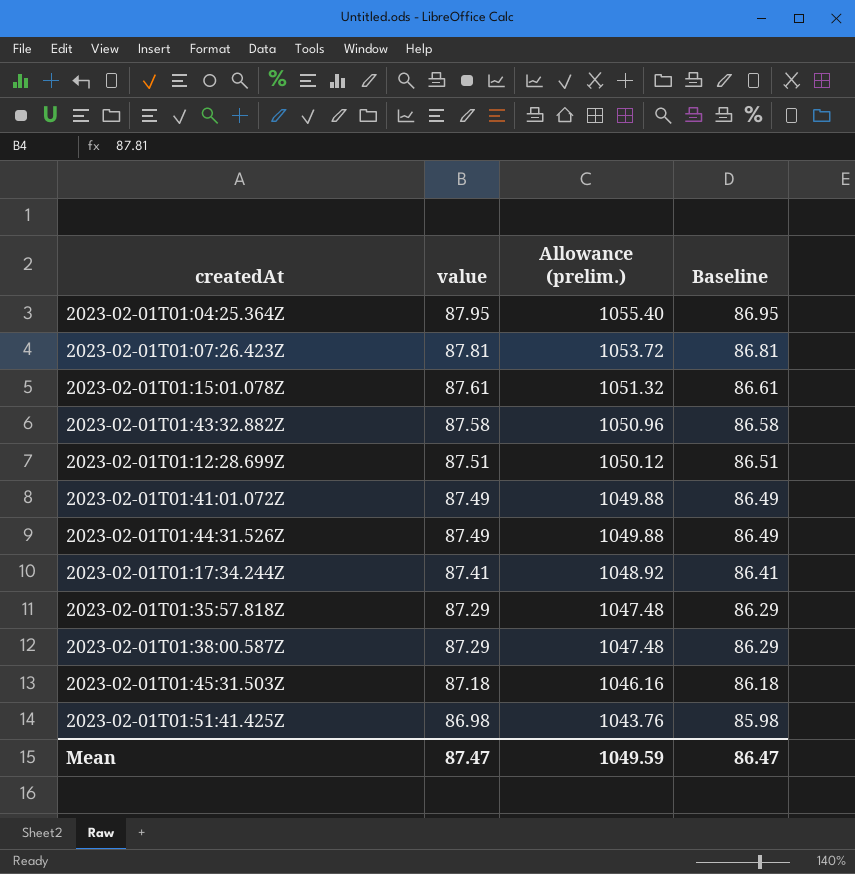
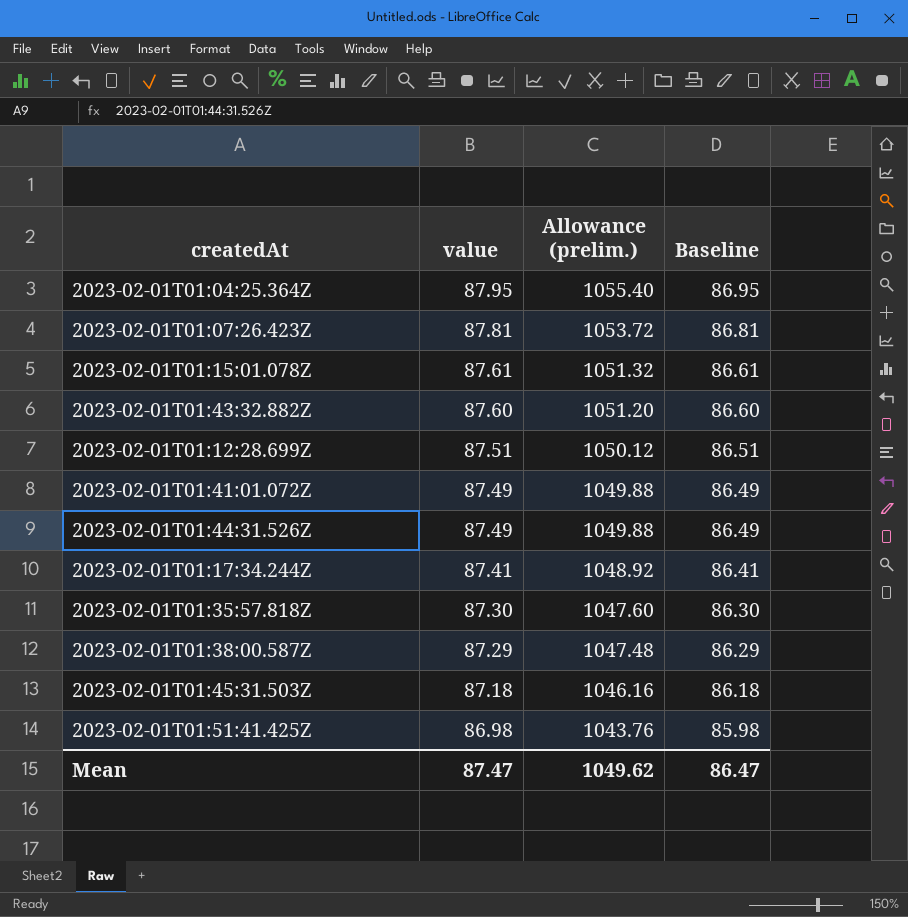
2023-02-01T01:43:32.882Z | value: 87.58 -> 87.60
2023-02-01T01:43:32.882Z | Allowance (prelim.): 1050.96 -> 1051.20
2023-02-01T01:43:32.882Z | Baseline: 86.58 -> 86.60
2023-02-01T01:35:57.818Z | value: 87.29 -> 87.30
2023-02-01T01:35:57.818Z | Allowance (prelim.): 1047.48 -> 1047.60
2023-02-01T01:35:57.818Z | Baseline: 86.29 -> 86.30
Mean | Allowance (prelim.): 1049.59 -> 1049.62

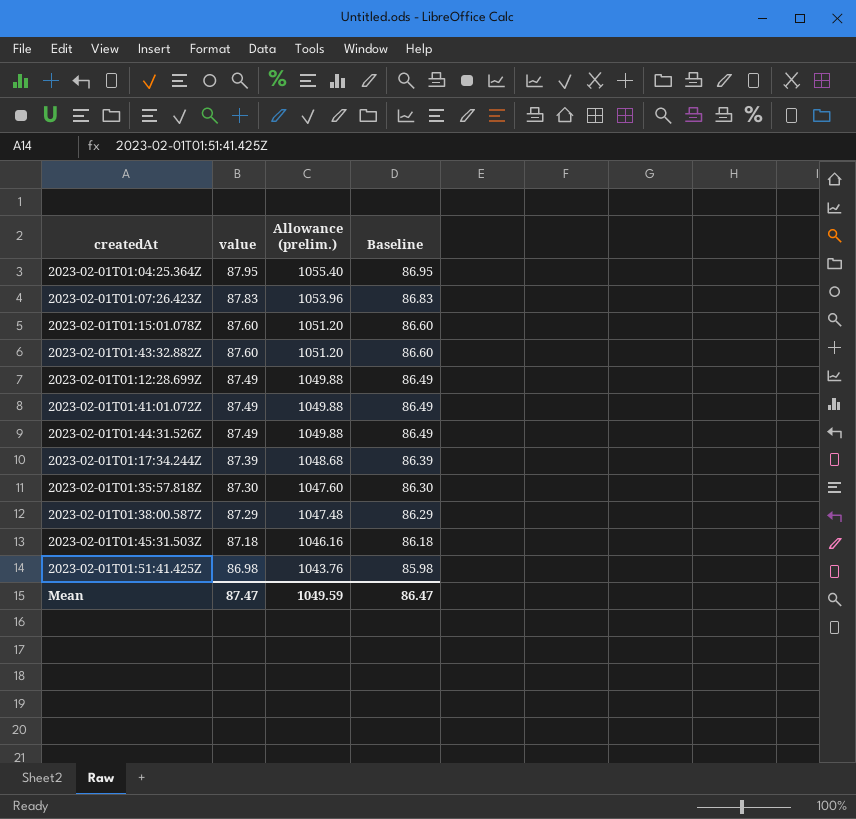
2023-02-01T01:07:26.423Z | value: 87.81 -> 87.83
2023-02-01T01:07:26.423Z | Allowance (prelim.): 1053.72 -> 1053.96
2023-02-01T01:07:26.423Z | Baseline: 86.81 -> 86.83
2023-02-01T01:15:01.078Z | value: 87.61 -> 87.60
2023-02-01T01:15:01.078Z | Allowance (prelim.): 1051.32 -> 1051.20
2023-02-01T01:15:01.078Z | Baseline: 86.61 -> 86.60
2023-02-01T01:12:28.699Z | value: 87.51 -> 87.49
2023-02-01T01:12:28.699Z | Allowance (prelim.): 1050.12 -> 1049.88
2023-02-01T01:12:28.699Z | Baseline: 86.51 -> 86.49
2023-02-01T01:17:34.244Z | value: 87.41 -> 87.39
2023-02-01T01:17:34.244Z | Allowance (prelim.): 1048.92 -> 1048.68
2023-02-01T01:17:34.244Z | Baseline: 86.41 -> 86.39
Mean | Allowance (prelim.): 1049.62 -> 1049.59

